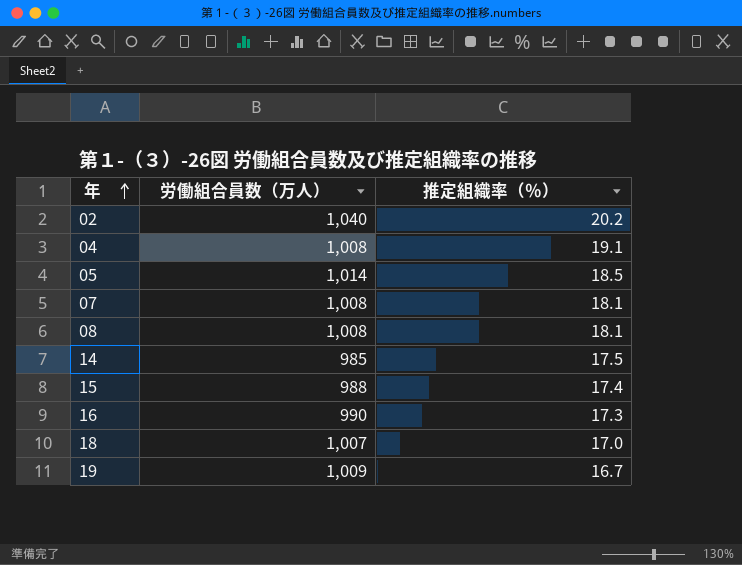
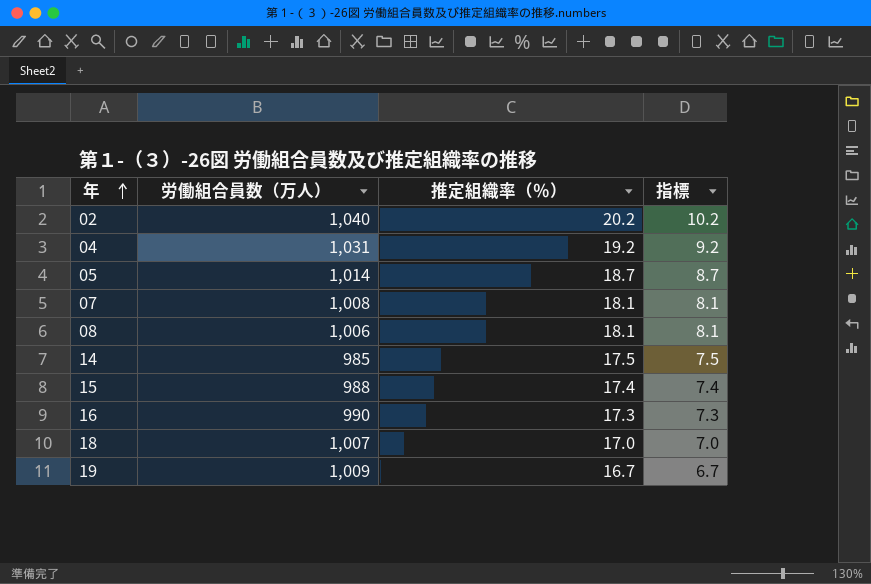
column 指標 | formula: none -> [推定組織率（％）] - 10
04 | 労働組合員数（万人）: 1,008 -> 1,031
04 | 推定組織率（％）: 19.1 -> 19.2
05 | 推定組織率（％）: 18.5 -> 18.7
08 | 労働組合員数（万人）: 1,008 -> 1,006

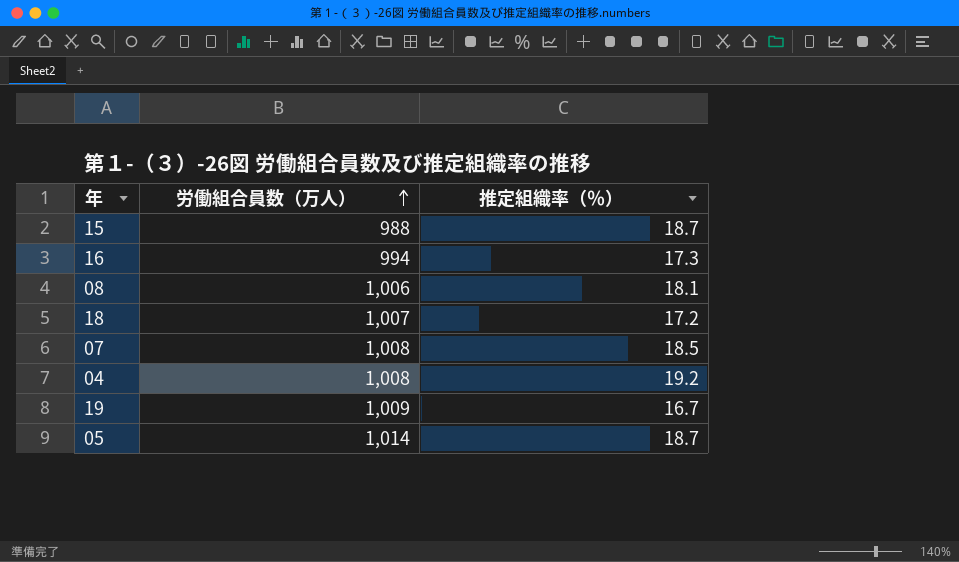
row order: 年 ascending -> 労働組合員数（万人） ascending
column 指標 | formula: [推定組織率（％）] - 10 -> none
row 02: 1,040 | 20.2 | 10.2 -> none
row 14: 985 | 17.5 | 7.5 -> none
15 | 推定組織率（％）: 17.4 -> 18.7
16 | 労働組合員数（万人）: 990 -> 994
18 | 推定組織率（％）: 17.0 -> 17.2
07 | 推定組織率（％）: 18.1 -> 18.5
04 | 労働組合員数（万人）: 1,031 -> 1,008

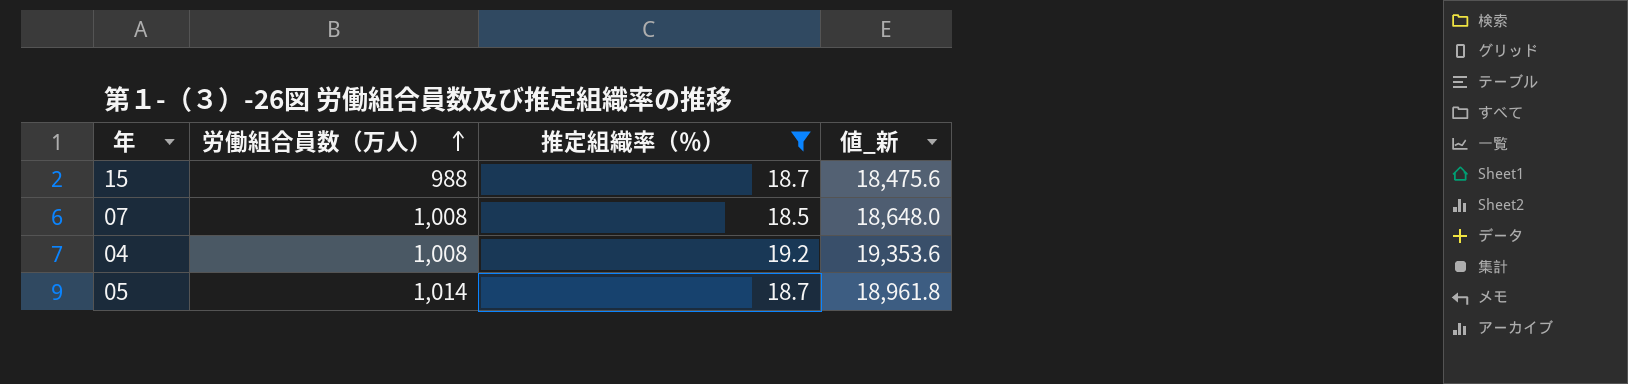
filter: none -> 推定組織率（％） >= 18.5
column 値_新 | formula: none -> [労働組合員数（万人）] * [推定組織率（％）]

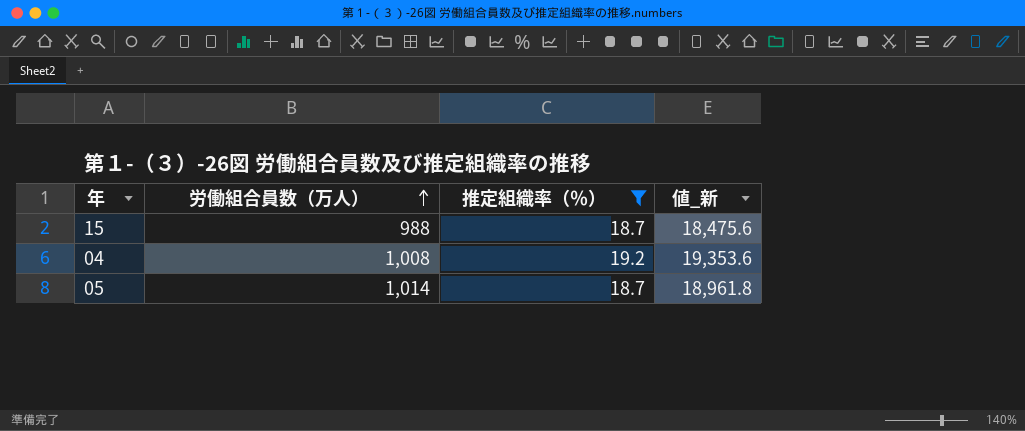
row 07: 1,008 | 18.5 | 18,648.0 -> none

